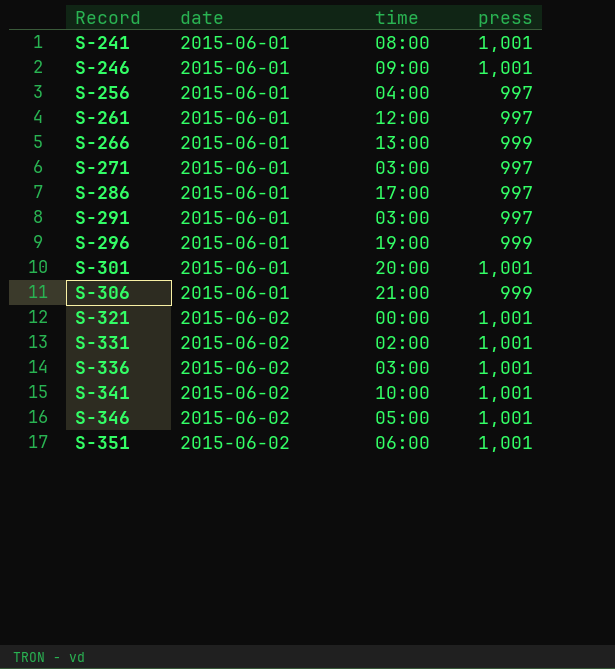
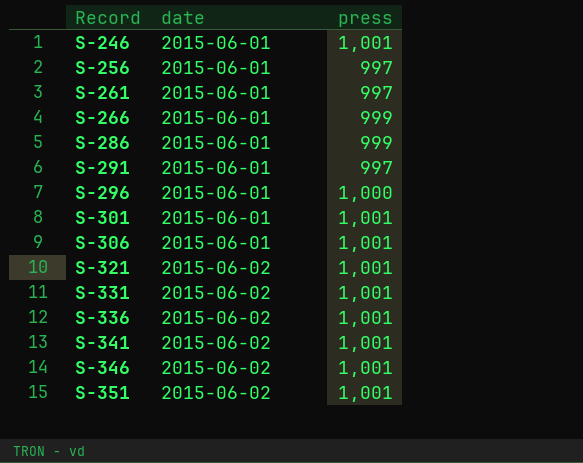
column time | position: 3 -> none
row S-241: 2015-06-01 | 08:00 | 1,001 -> none
row S-271: 2015-06-01 | 03:00 | 997 -> none
S-286 | press: 997 -> 999
S-296 | press: 999 -> 1,000
S-306 | press: 999 -> 1,001

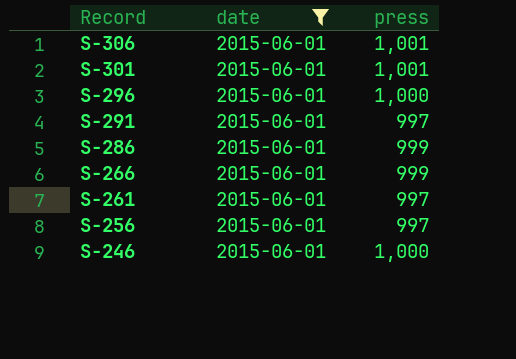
filter: none -> date = 2015-06-01
row order: Record ascending -> Record descending
S-246 | press: 1,001 -> 1,000

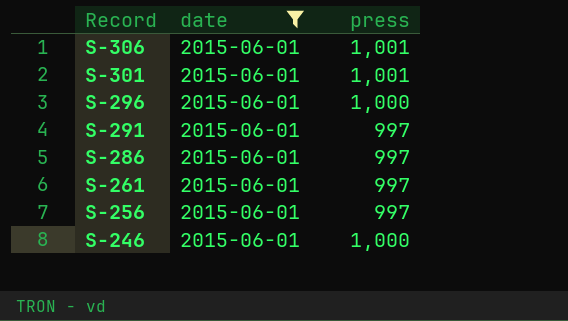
row S-266: 2015-06-01 | 999 -> none
S-286 | press: 999 -> 997

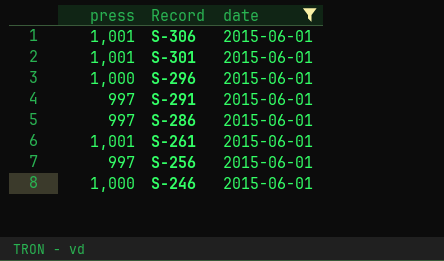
column press | position: 3 -> 1
S-261 | press: 997 -> 1,001

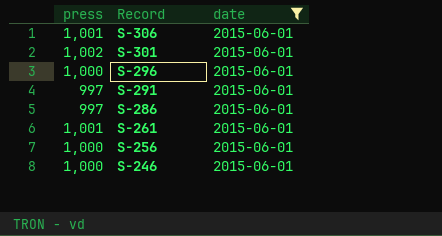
S-301 | press: 1,001 -> 1,002
S-256 | press: 997 -> 1,000

